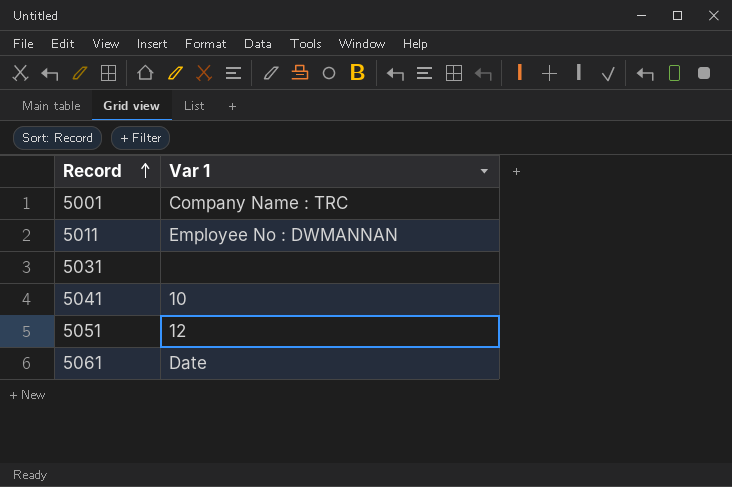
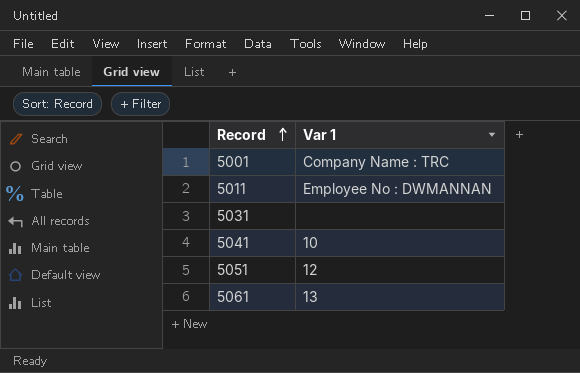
5061 | Var 1: Date -> 13

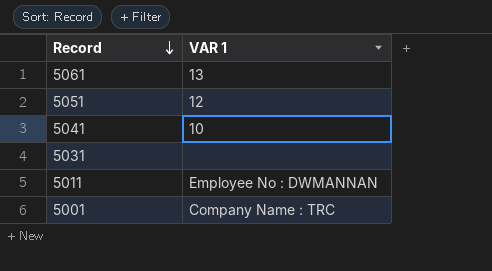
row order: Record ascending -> Record descending
column name: Var 1 -> VAR 1

